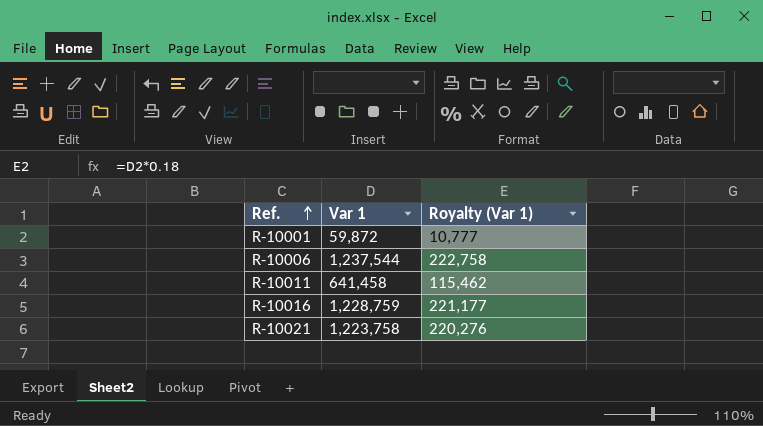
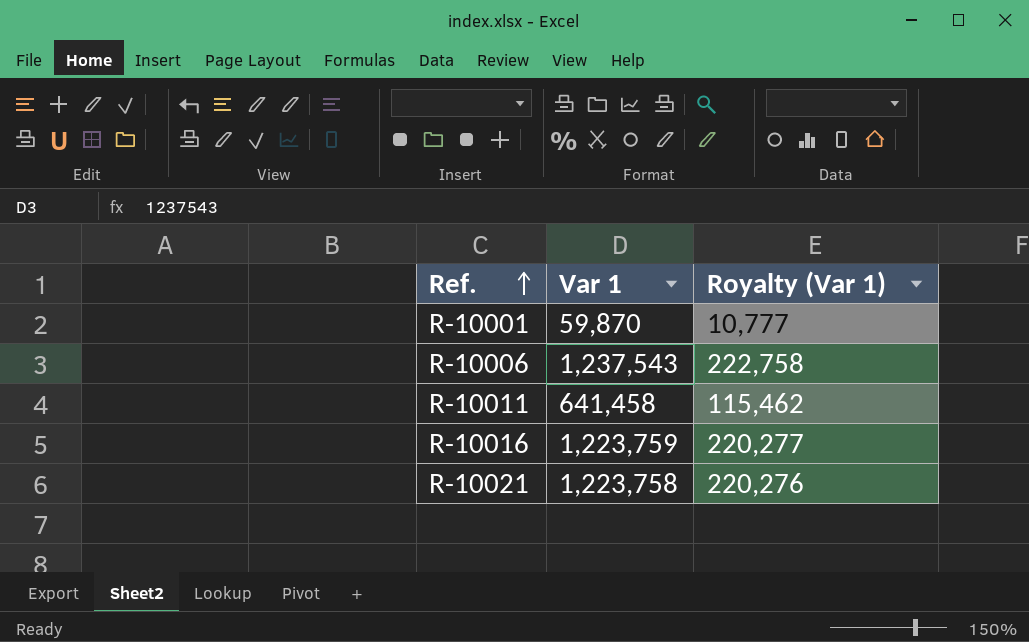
R-10001 | Var 1: 59,872 -> 59,870
R-10006 | Var 1: 1,237,544 -> 1,237,543
R-10016 | Var 1: 1,228,759 -> 1,223,759
R-10016 | Royalty (Var 1): 221,177 -> 220,277

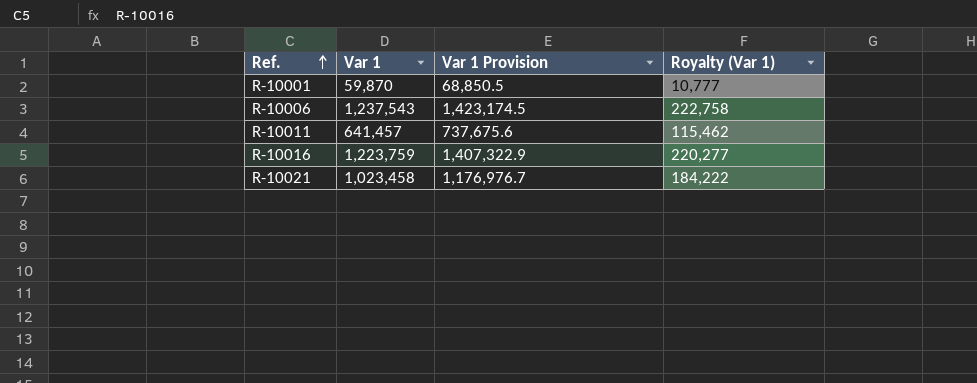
column Var 1 Provision | formula: none -> [Var 1] * 1.15
R-10011 | Var 1: 641,458 -> 641,457
R-10021 | Var 1: 1,223,758 -> 1,023,458
R-10021 | Royalty (Var 1): 220,276 -> 184,222

